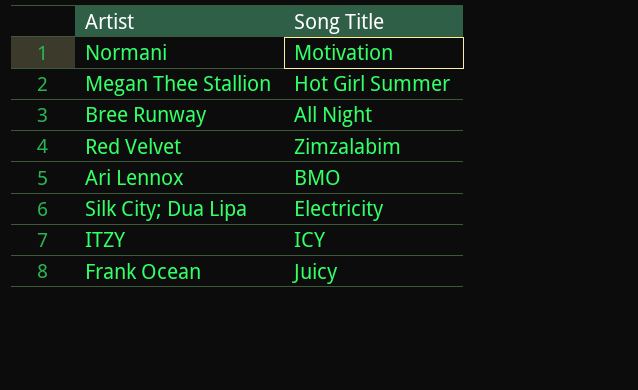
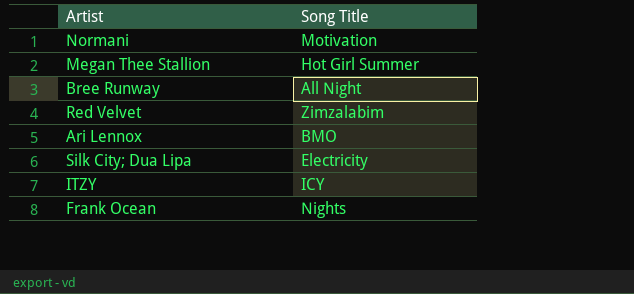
Frank Ocean | Song Title: Juicy -> Nights

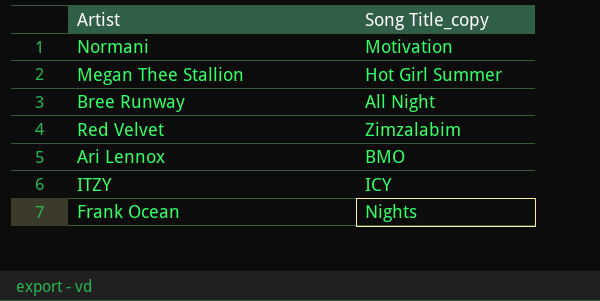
column name: Song Title -> Song Title_copy
row Silk City; Dua Lipa: Electricity -> none

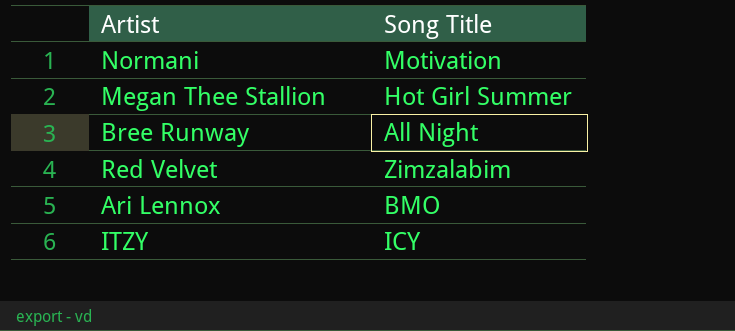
column name: Song Title_copy -> Song Title
row Frank Ocean: Nights -> none

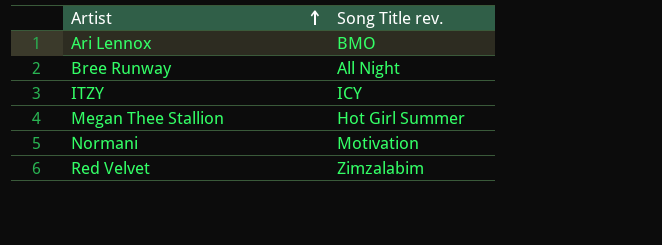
row order: none -> Artist ascending
column name: Song Title -> Song Title rev.

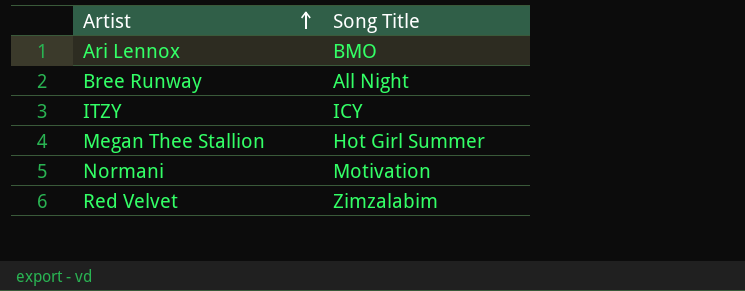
column name: Song Title rev. -> Song Title

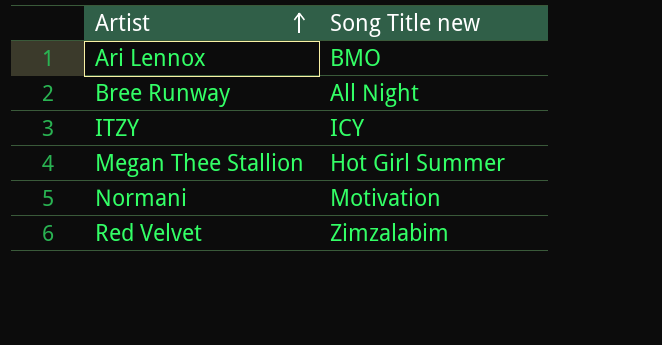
column name: Song Title -> Song Title new

